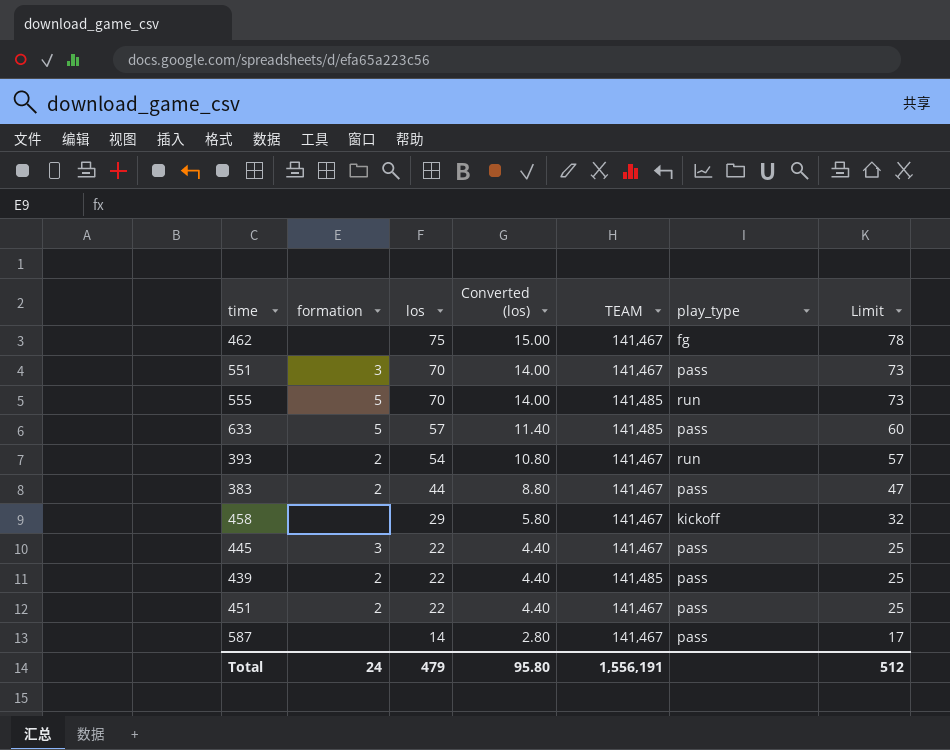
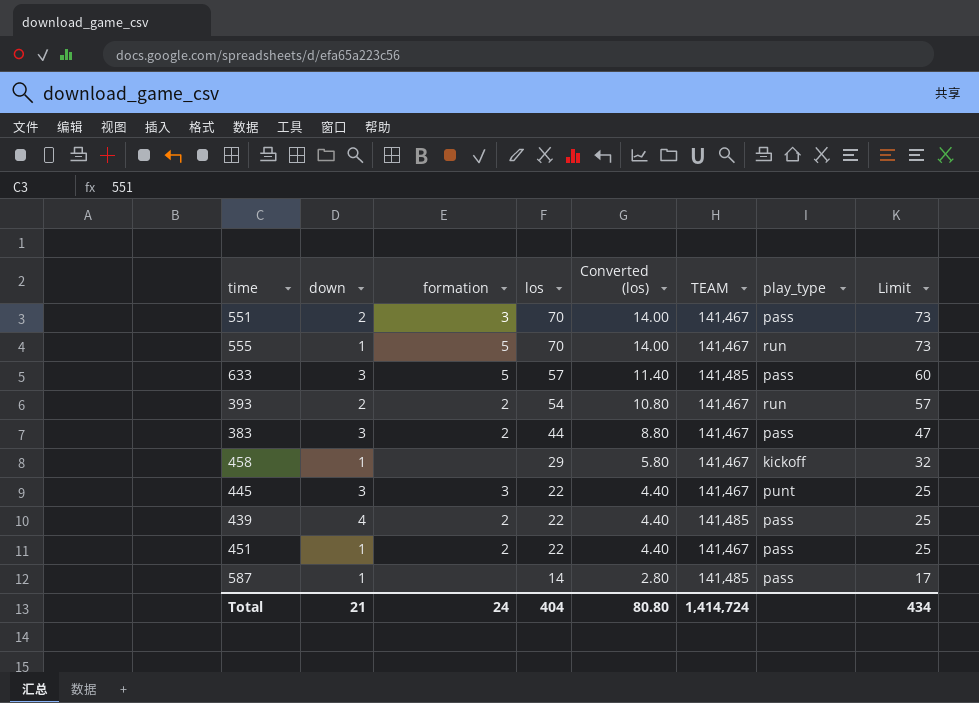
column down | position: none -> 2
row 462: none | 75 | 15.00 | 141,467 | fg | 78 -> none
555 | TEAM: 141,485 -> 141,467
445 | play_type: pass -> punt
587 | TEAM: 141,467 -> 141,485
Total | los: 479 -> 404
Total | Converted (los): 95.80 -> 80.80
Total | TEAM: 1,556,191 -> 1,414,724
Total | Limit: 512 -> 434

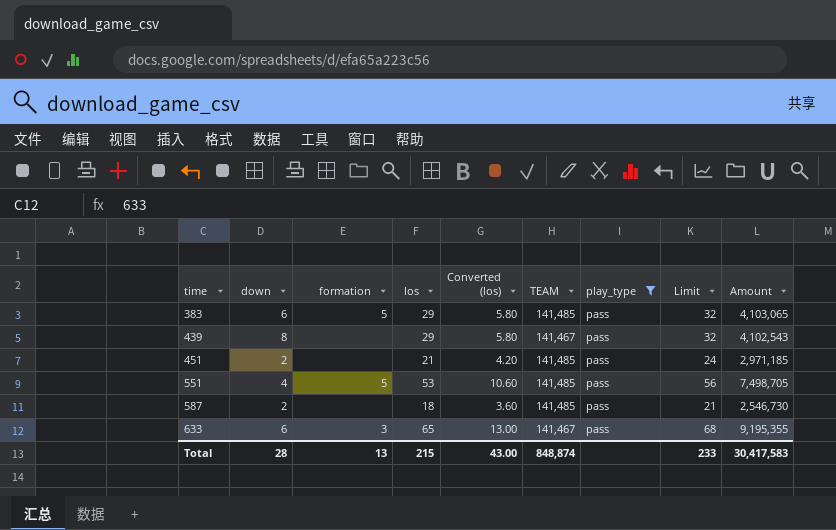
filter: none -> play_type = pass
row order: los descending -> time ascending
column Amount | formula: none -> [los] * [TEAM]
383 | down: 3 -> 6
383 | formation: 2 -> 5
383 | los: 44 -> 29
383 | Converted (los): 8.80 -> 5.80
383 | TEAM: 141,467 -> 141,485
383 | Limit: 47 -> 32
439 | down: 4 -> 8
439 | formation: 2 -> none
439 | los: 22 -> 29
439 | Converted (los): 4.40 -> 5.80
439 | TEAM: 141,485 -> 141,467
439 | Limit: 25 -> 32
451 | down: 1 -> 2
451 | formation: 2 -> none
451 | los: 22 -> 21
451 | Converted (los): 4.40 -> 4.20
451 | TEAM: 141,467 -> 141,485
451 | Limit: 25 -> 24
551 | down: 2 -> 4
551 | formation: 3 -> 5
551 | los: 70 -> 53
551 | Converted (los): 14.00 -> 10.60
551 | TEAM: 141,467 -> 141,485
551 | Limit: 73 -> 56
587 | down: 1 -> 2
587 | los: 14 -> 18
587 | Converted (los): 2.80 -> 3.60
587 | Limit: 17 -> 21
633 | down: 3 -> 6
633 | formation: 5 -> 3
633 | los: 57 -> 65
633 | Converted (los): 11.40 -> 13.00
633 | TEAM: 141,485 -> 141,467
633 | Limit: 60 -> 68
Total | down: 21 -> 28
Total | formation: 24 -> 13
Total | los: 404 -> 215
Total | Converted (los): 80.80 -> 43.00
Total | TEAM: 1,414,724 -> 848,874
Total | Limit: 434 -> 233

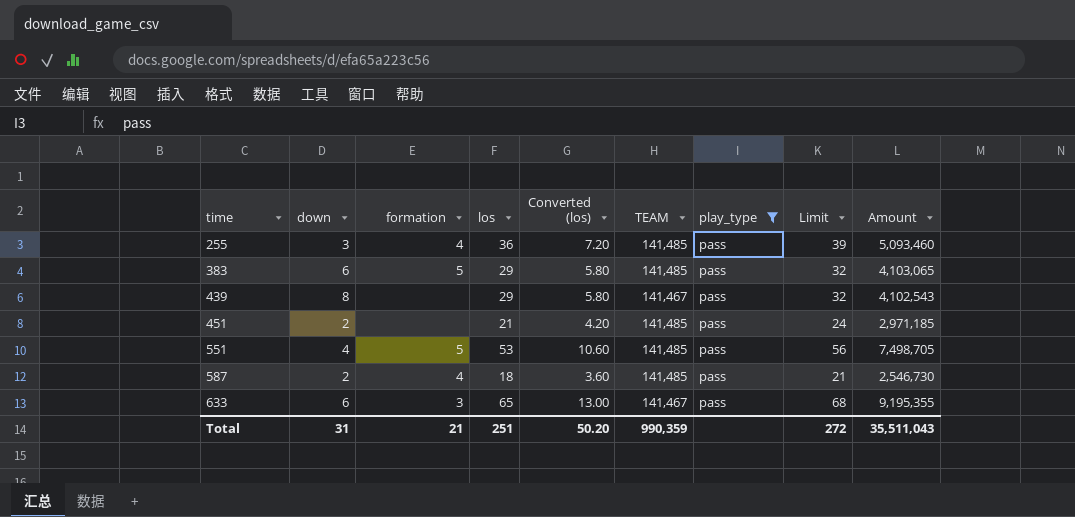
row 255: none -> 3 | 4 | 36 | 7.20 | 141,485 | pass | 39 | 5,093,460
587 | formation: none -> 4
Total | down: 28 -> 31
Total | formation: 13 -> 21
Total | los: 215 -> 251
Total | Converted (los): 43.00 -> 50.20
Total | TEAM: 848,874 -> 990,359
Total | Limit: 233 -> 272
Total | Amount: 30,417,583 -> 35,511,043

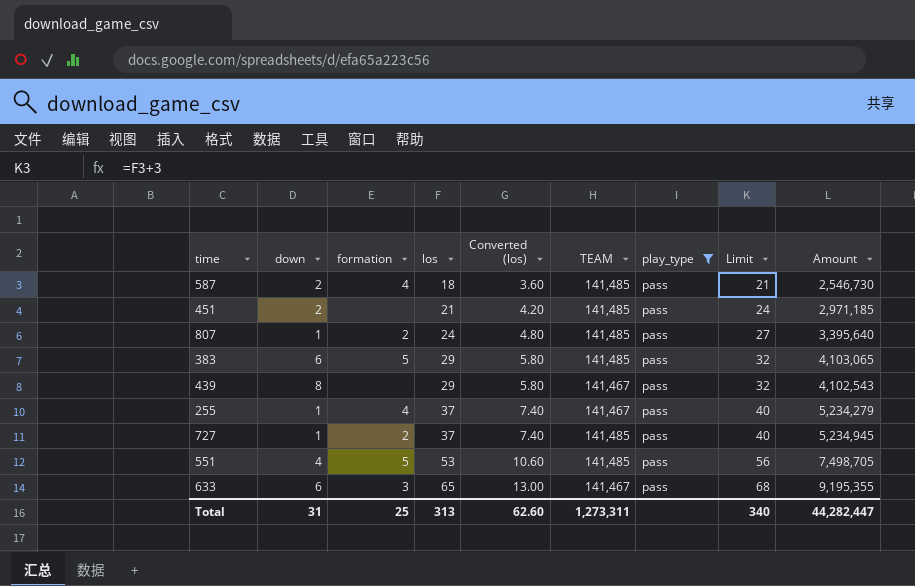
row order: time ascending -> los ascending
row 807: none -> 1 | 2 | 24 | 4.80 | 141,485 | pass | 27 | 3,395,640
255 | down: 3 -> 1
255 | los: 36 -> 37
255 | Converted (los): 7.20 -> 7.40
255 | TEAM: 141,485 -> 141,467
255 | Limit: 39 -> 40
255 | Amount: 5,093,460 -> 5,234,279
row 727: none -> 1 | 2 | 37 | 7.40 | 141,485 | pass | 40 | 5,234,945
Total | formation: 21 -> 25
Total | los: 251 -> 313
Total | Converted (los): 50.20 -> 62.60
Total | TEAM: 990,359 -> 1,273,311
Total | Limit: 272 -> 340
Total | Amount: 35,511,043 -> 44,282,447

